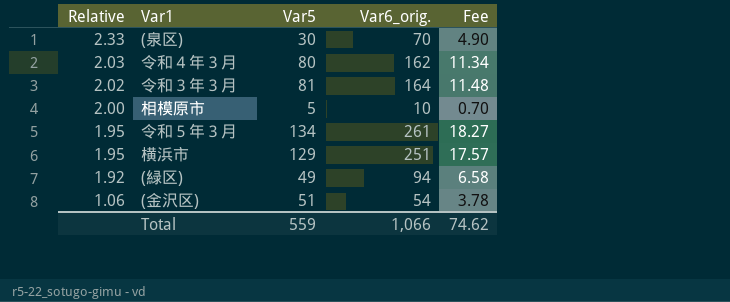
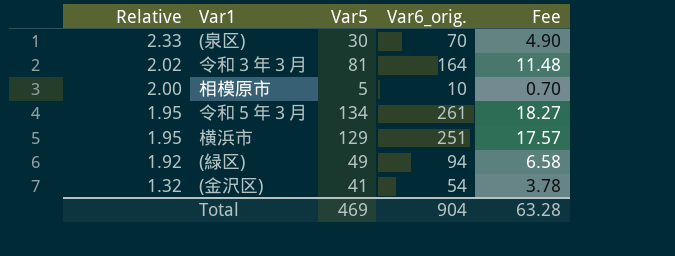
row 令和４年３月: 2.03 | 80 | 162 | 11.34 -> none
(金沢区) | Relative: 1.06 -> 1.32
(金沢区) | Var5: 51 -> 41
Total | Var5: 559 -> 469
Total | Var6_orig.: 1,066 -> 904
Total | Fee: 74.62 -> 63.28

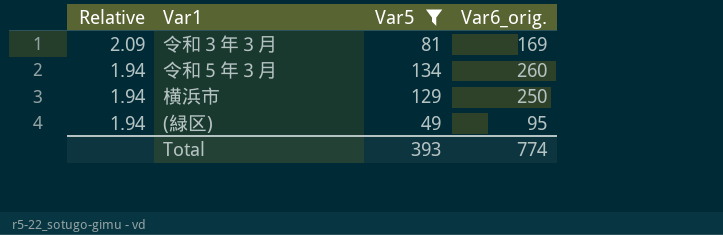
filter: none -> Var5 >= 49
column Fee | formula: [Var6_orig.] * 0.07 -> none
令和３年３月 | Relative: 2.02 -> 2.09
令和３年３月 | Var6_orig.: 164 -> 169
令和５年３月 | Relative: 1.95 -> 1.94
令和５年３月 | Var6_orig.: 261 -> 260
横浜市 | Relative: 1.95 -> 1.94
横浜市 | Var6_orig.: 251 -> 250
(緑区) | Relative: 1.92 -> 1.94
(緑区) | Var6_orig.: 94 -> 95
Total | Var5: 469 -> 393
Total | Var6_orig.: 904 -> 774

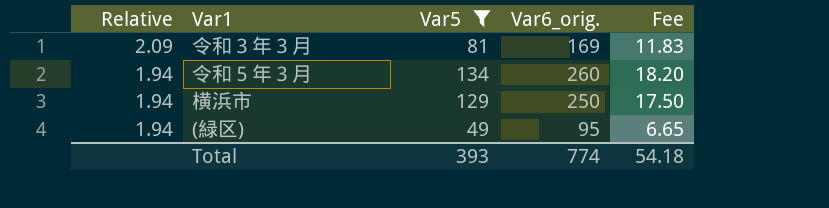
column Fee | formula: none -> [Var6_orig.] * 0.07

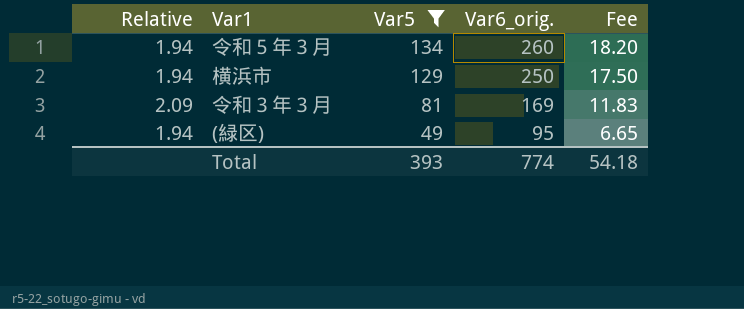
row order: Relative descending -> Var5 descending

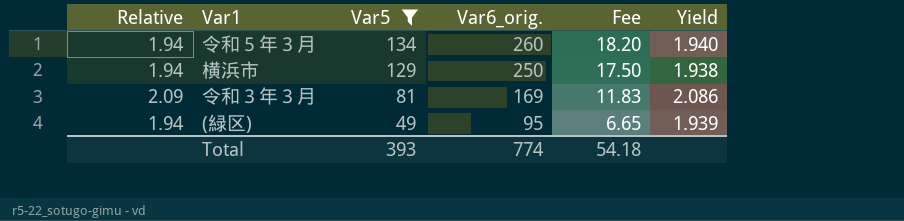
column Yield | formula: none -> [Var6_orig.] / [Var5]

